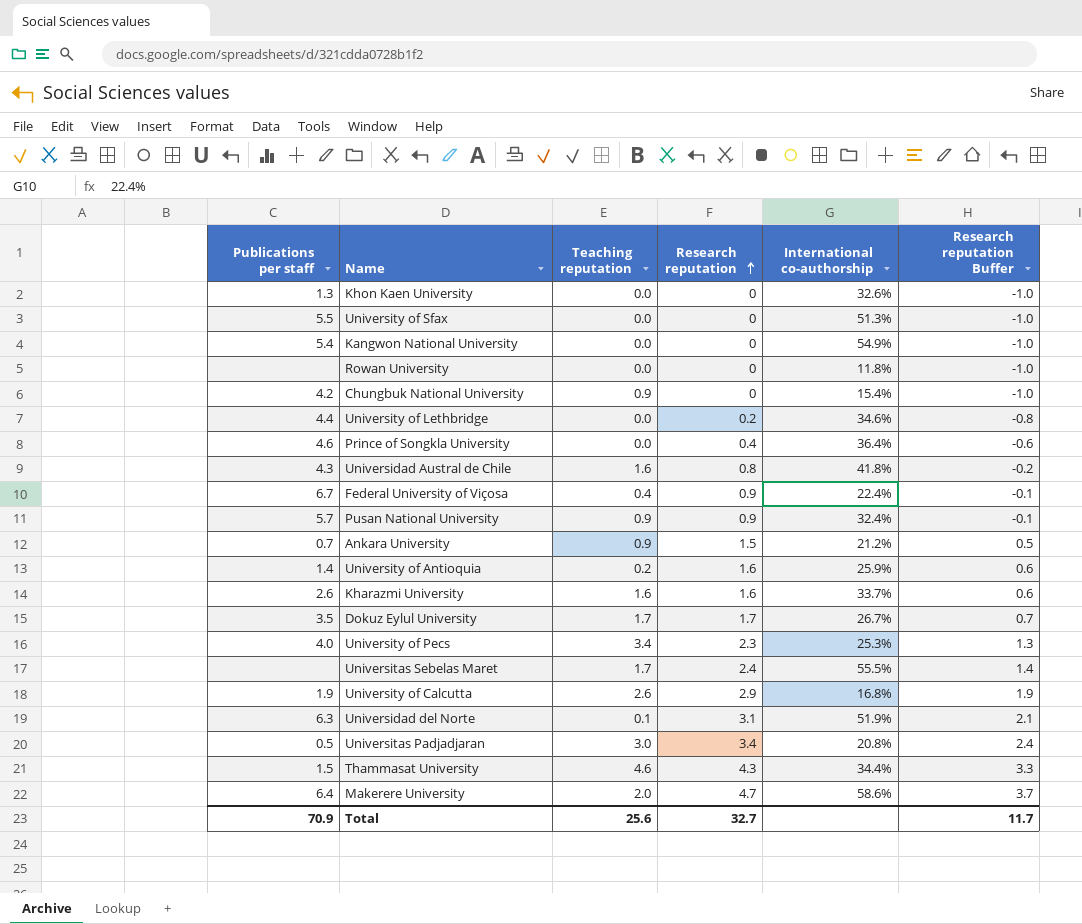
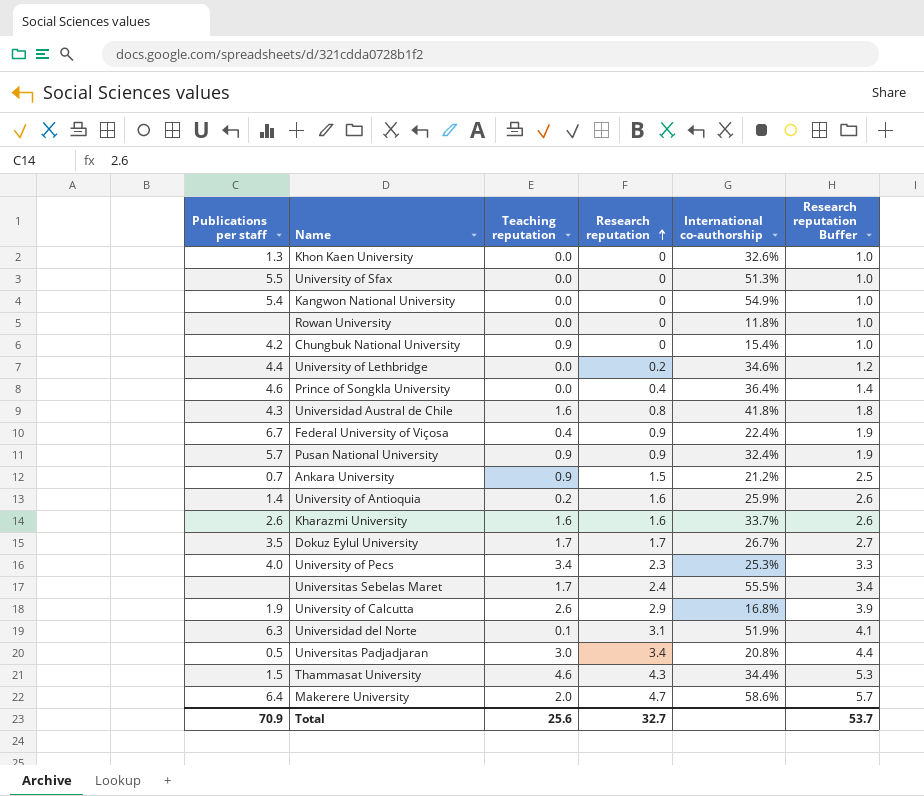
column Research reputation Buffer | formula: [Research reputation] - 1 -> [Research reputation] + 1
Total | Research reputation Buffer: 11.7 -> 53.7

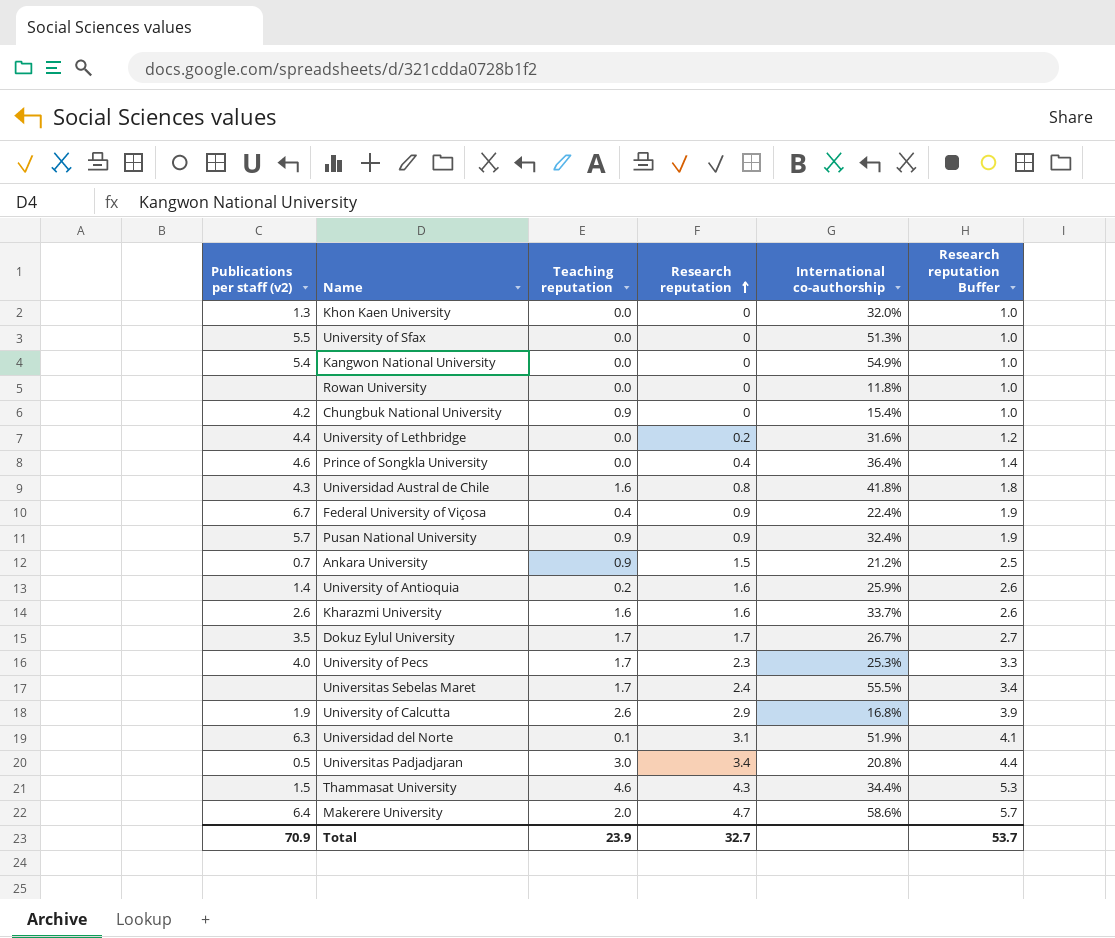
column name: Publications per staff -> Publications per staff (v2)
Khon Kaen University | International co-authorship: 32.6% -> 32.0%
University of Lethbridge | International co-authorship: 34.6% -> 31.6%
University of Pecs | Teaching reputation: 3.4 -> 1.7
Total | Teaching reputation: 25.6 -> 23.9

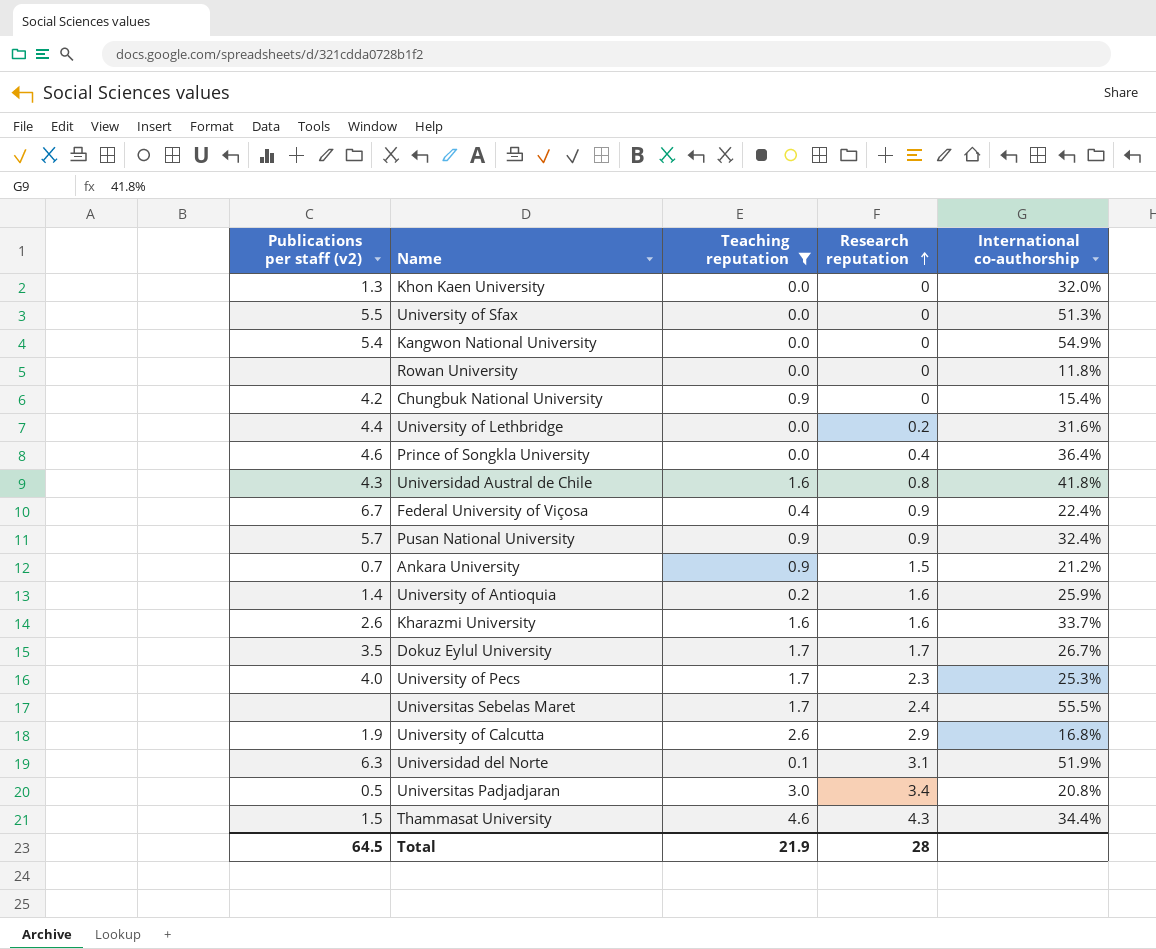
filter: none -> Teaching reputation != 2.0
column Research reputation Buffer | formula: [Research reputation] + 1 -> none
Total | Publications per staff (v2): 70.9 -> 64.5
Total | Teaching reputation: 23.9 -> 21.9
Total | Research reputation: 32.7 -> 28

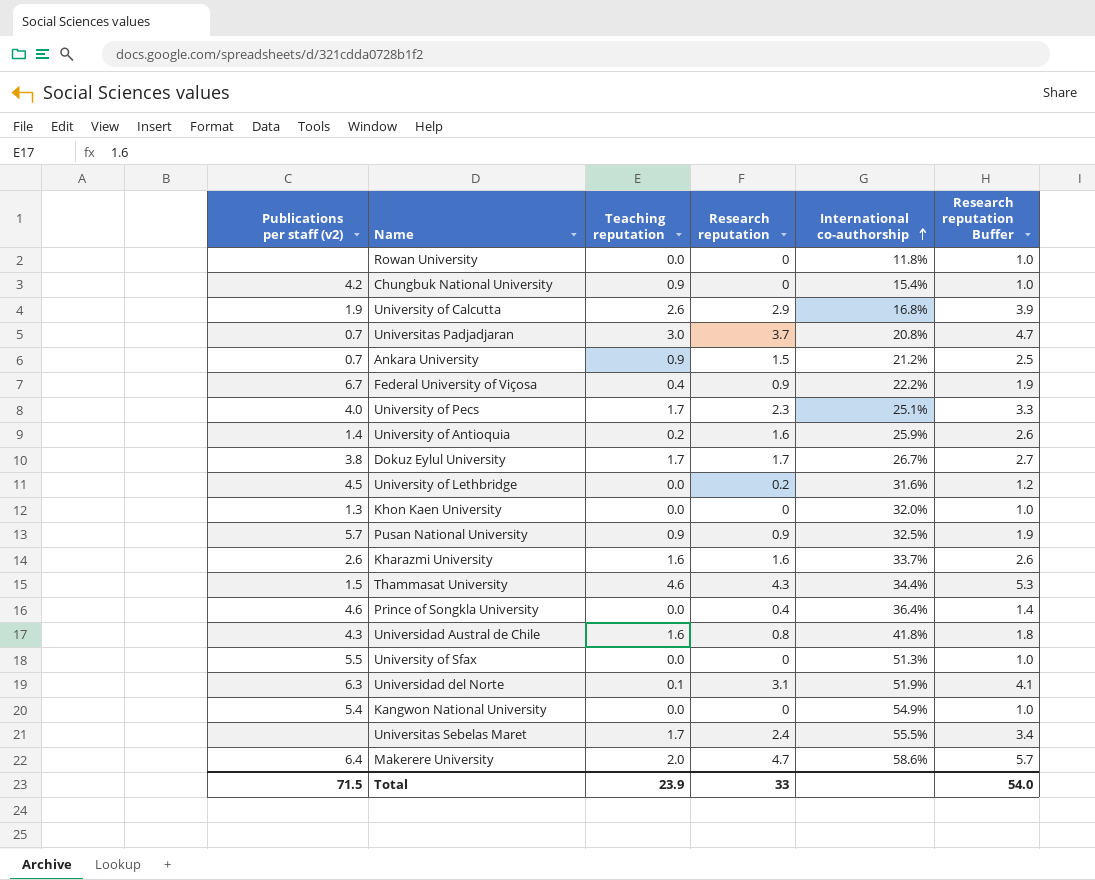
filter: Teaching reputation != 2.0 -> none
row order: Research reputation ascending -> International co-authorship ascending
column Research reputation Buffer | formula: none -> [Research reputation] + 1
Universitas Padjadjaran | Publications per staff (v2): 0.5 -> 0.7
Universitas Padjadjaran | Research reputation: 3.4 -> 3.7
Federal University of Viçosa | International co-authorship: 22.4% -> 22.2%
University of Pecs | International co-authorship: 25.3% -> 25.1%
Dokuz Eylul University | Publications per staff (v2): 3.5 -> 3.8
University of Lethbridge | Publications per staff (v2): 4.4 -> 4.5
Pusan National University | International co-authorship: 32.4% -> 32.5%
Total | Publications per staff (v2): 64.5 -> 71.5
Total | Teaching reputation: 21.9 -> 23.9
Total | Research reputation: 28 -> 33

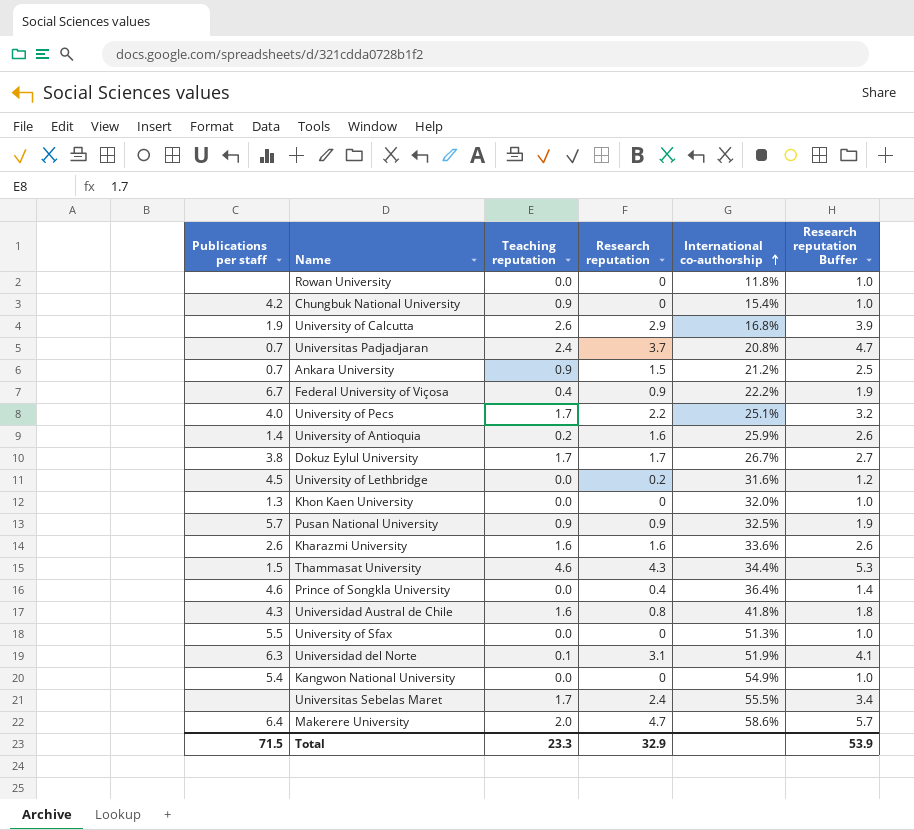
column name: Publications per staff (v2) -> Publications per staff
Universitas Padjadjaran | Teaching reputation: 3.0 -> 2.4
University of Pecs | Research reputation: 2.3 -> 2.2
University of Pecs | Research reputation Buffer: 3.3 -> 3.2
Kharazmi University | International co-authorship: 33.7% -> 33.6%
Total | Teaching reputation: 23.9 -> 23.3
Total | Research reputation: 33 -> 32.9
Total | Research reputation Buffer: 54.0 -> 53.9

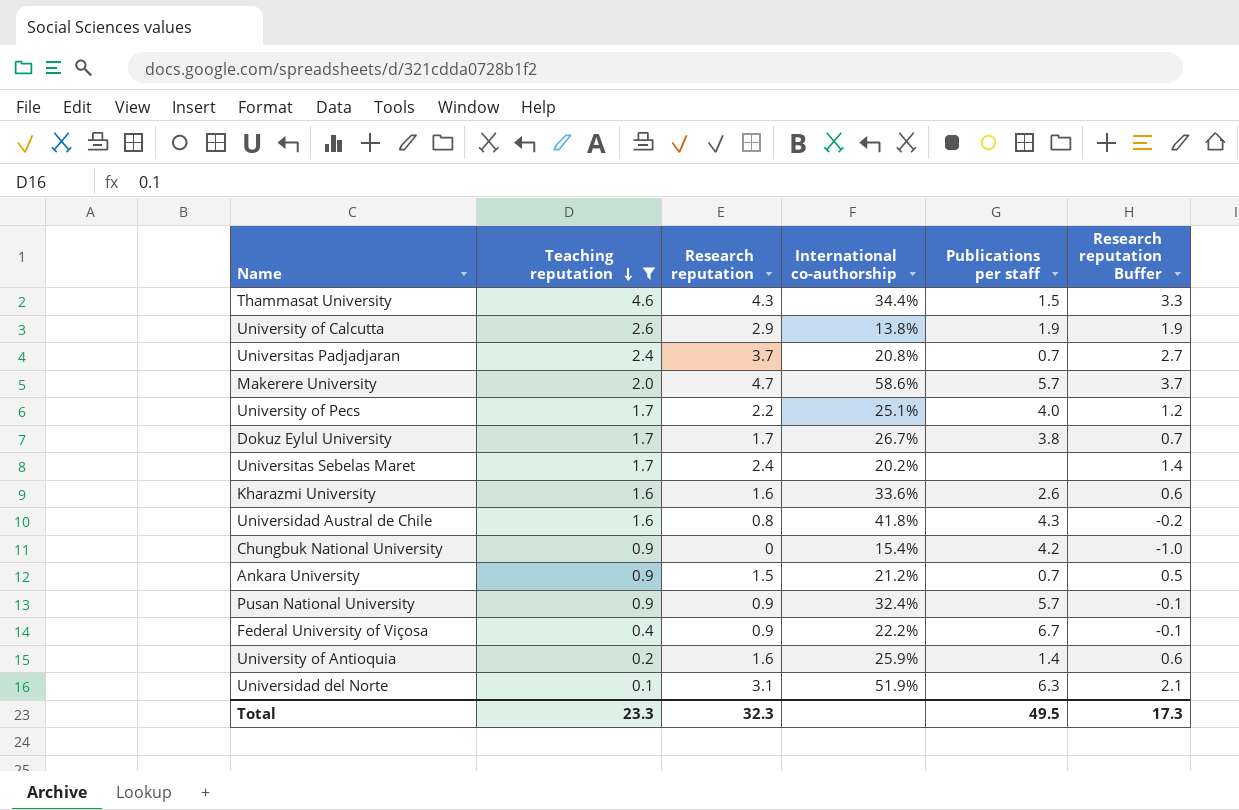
filter: none -> Teaching reputation != 0.0
row order: International co-authorship ascending -> Teaching reputation descending
column Publications per staff | position: 1 -> 5
column Research reputation Buffer | formula: [Research reputation] + 1 -> [Research reputation] - 1
University of Calcutta | International co-authorship: 16.8% -> 13.8%
Makerere University | Publications per staff: 6.4 -> 5.7
Universitas Sebelas Maret | International co-authorship: 55.5% -> 20.2%
Pusan National University | International co-authorship: 32.5% -> 32.4%
Total | Research reputation: 32.9 -> 32.3
Total | Publications per staff: 71.5 -> 49.5
Total | Research reputation Buffer: 53.9 -> 17.3

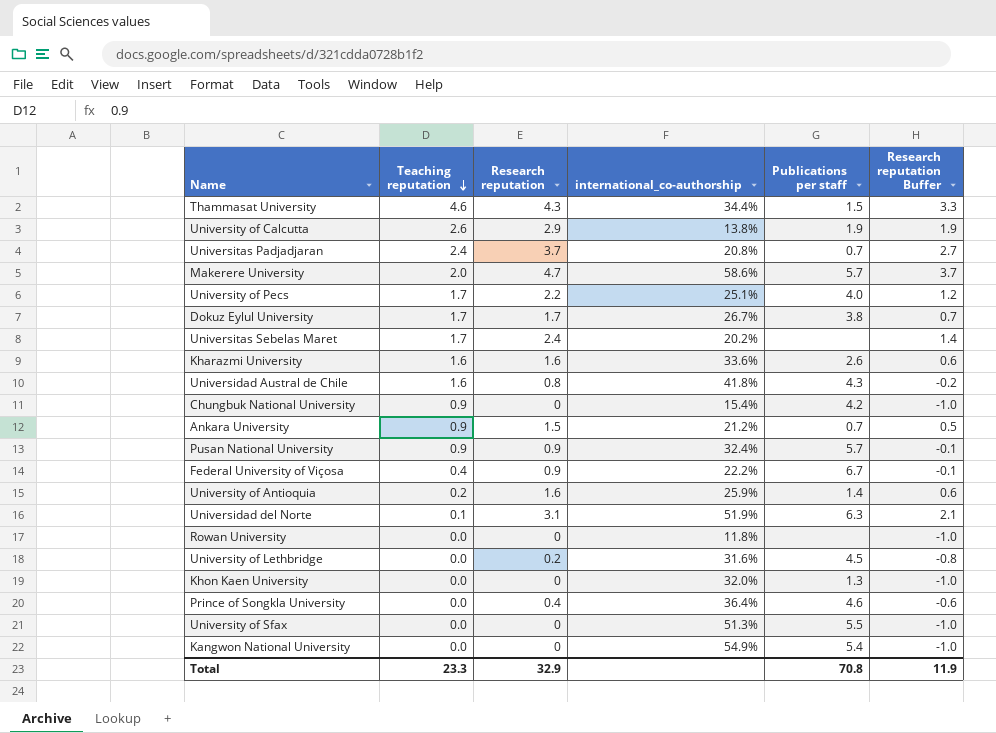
filter: Teaching reputation != 0.0 -> none
column name: International co-authorship -> international_co-authorship
Total | Research reputation: 32.3 -> 32.9
Total | Publications per staff: 49.5 -> 70.8
Total | Research reputation Buffer: 17.3 -> 11.9

